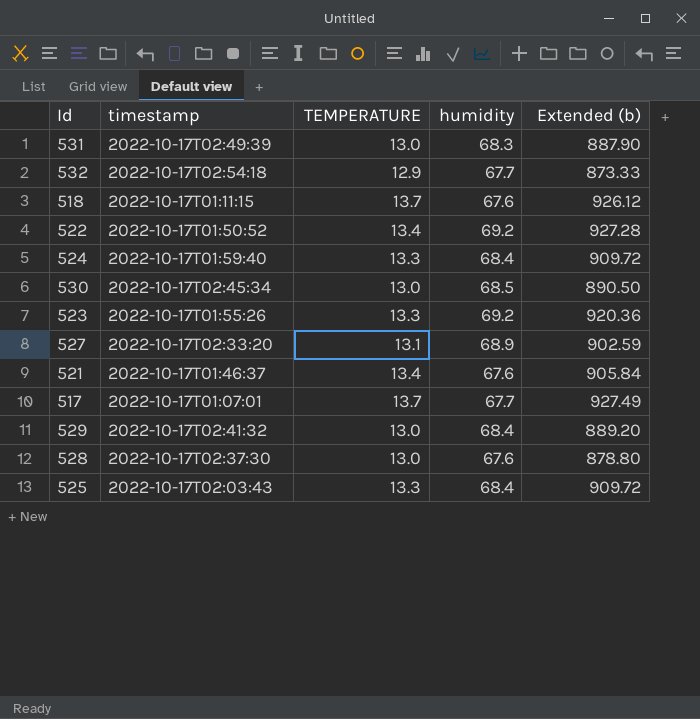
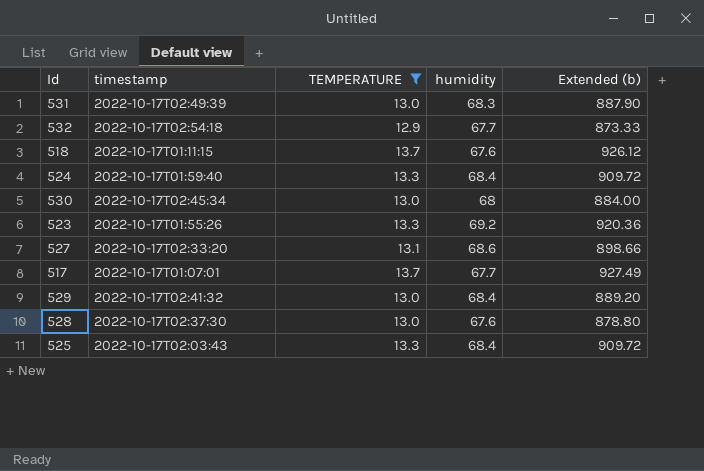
filter: none -> TEMPERATURE != 13.4
530 | humidity: 68.5 -> 68
530 | Extended (b): 890.50 -> 884.00
527 | humidity: 68.9 -> 68.6
527 | Extended (b): 902.59 -> 898.66

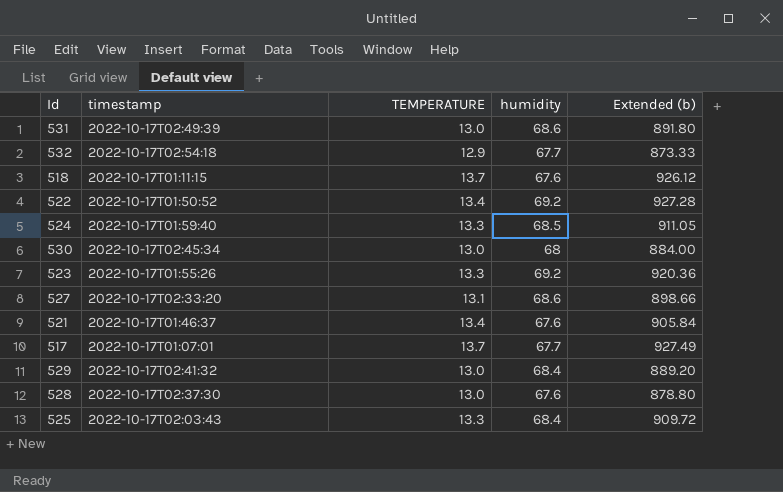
filter: TEMPERATURE != 13.4 -> none
531 | humidity: 68.3 -> 68.6
531 | Extended (b): 887.90 -> 891.80
524 | humidity: 68.4 -> 68.5
524 | Extended (b): 909.72 -> 911.05

